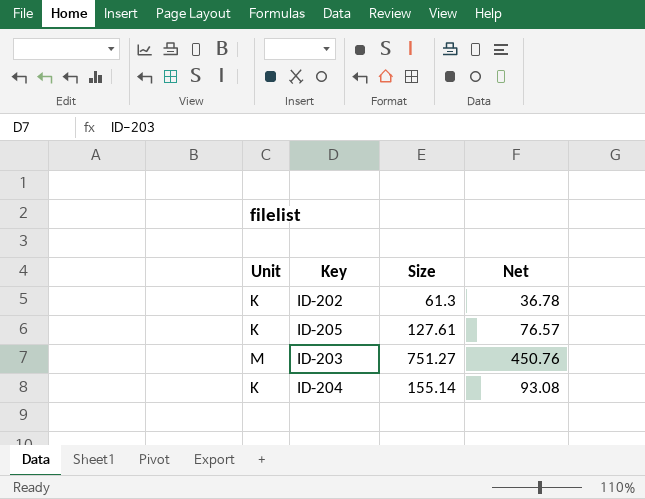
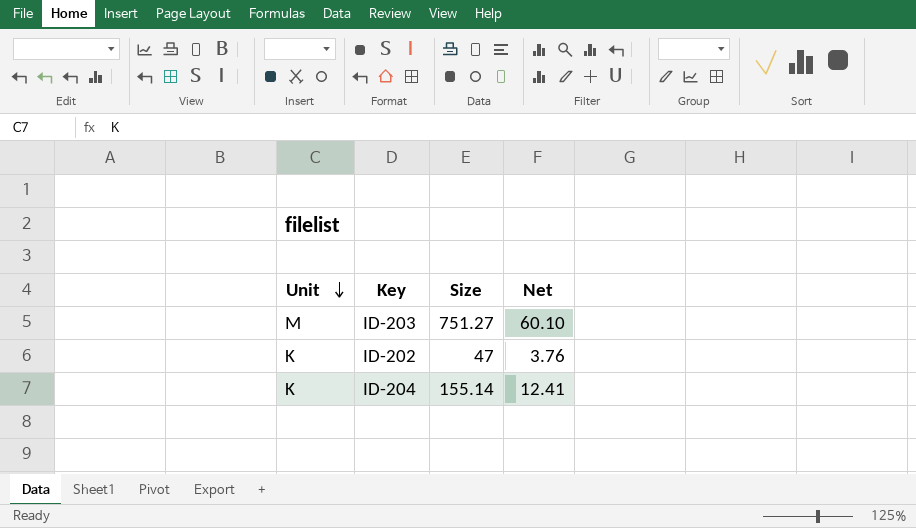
row order: none -> Unit descending
column Net | formula: [Size] * 0.6 -> [Size] * 0.08
row ID-205: K | 127.61 | 76.57 -> none
ID-202 | Size: 61.3 -> 47

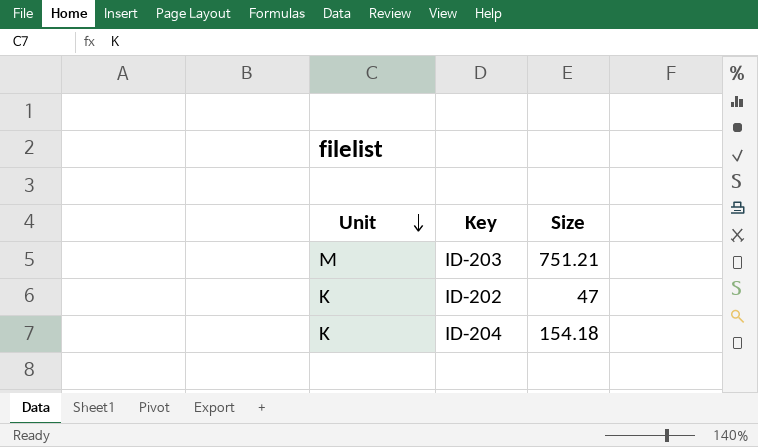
column Net | formula: [Size] * 0.08 -> none
ID-203 | Size: 751.27 -> 751.21
ID-204 | Size: 155.14 -> 154.18

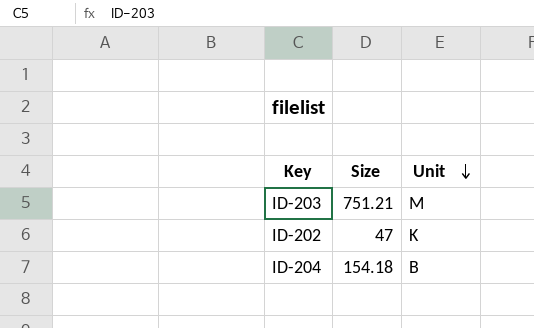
column Unit | position: 1 -> 3
ID-204 | Unit: K -> B

